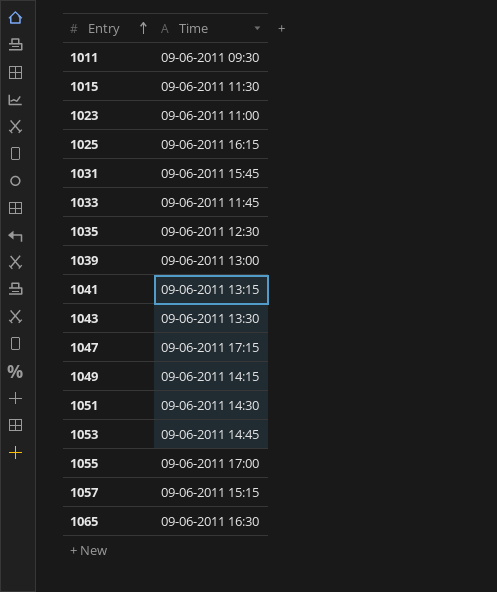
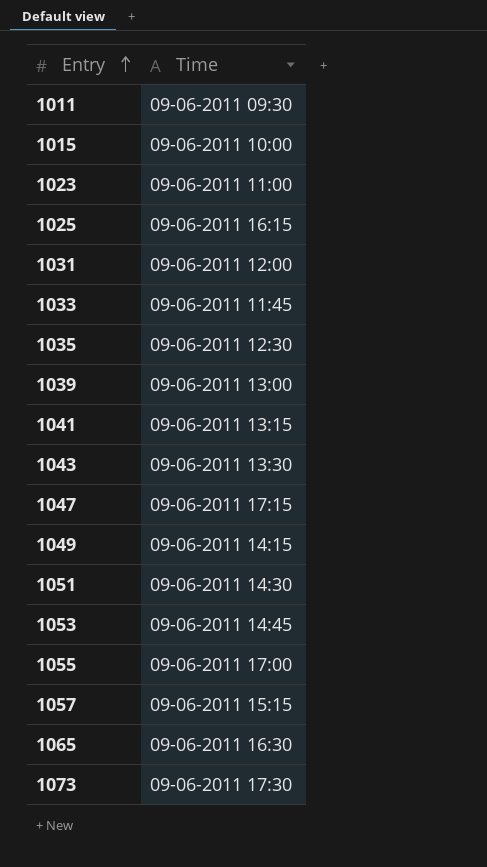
1015 | Time: 09-06-2011 11:30 -> 09-06-2011 10:00
1031 | Time: 09-06-2011 15:45 -> 09-06-2011 12:00
row 1073: none -> 09-06-2011 17:30

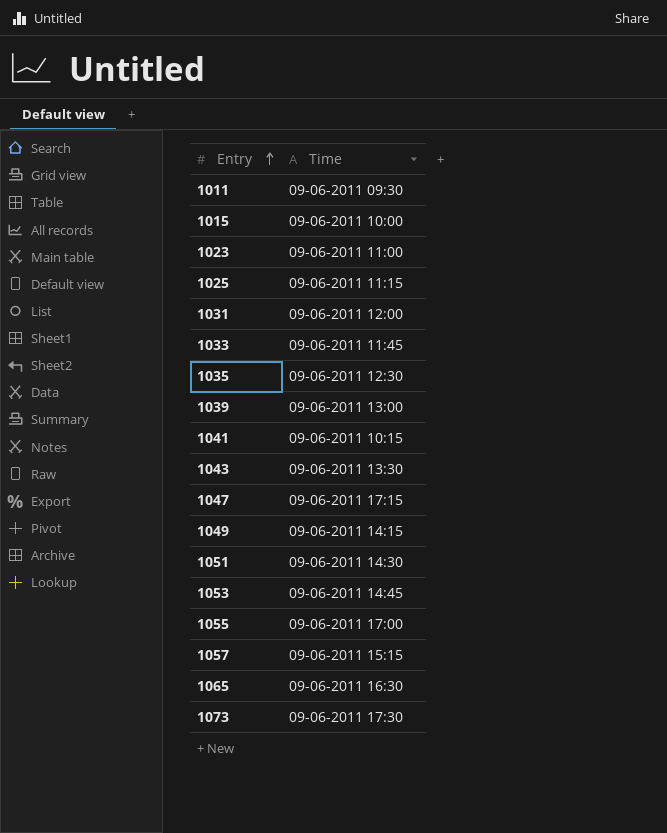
1025 | Time: 09-06-2011 16:15 -> 09-06-2011 11:15
1041 | Time: 09-06-2011 13:15 -> 09-06-2011 10:15

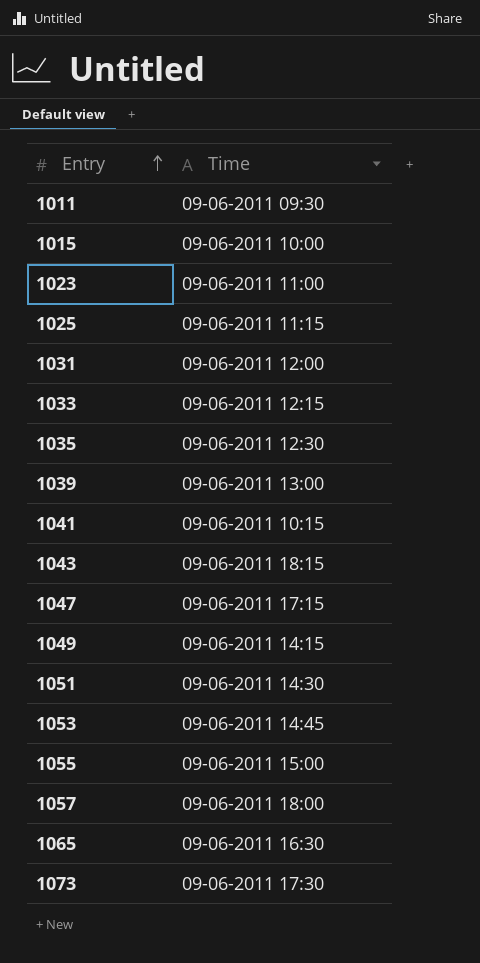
1033 | Time: 09-06-2011 11:45 -> 09-06-2011 12:15
1043 | Time: 09-06-2011 13:30 -> 09-06-2011 18:15
1055 | Time: 09-06-2011 17:00 -> 09-06-2011 15:00
1057 | Time: 09-06-2011 15:15 -> 09-06-2011 18:00

